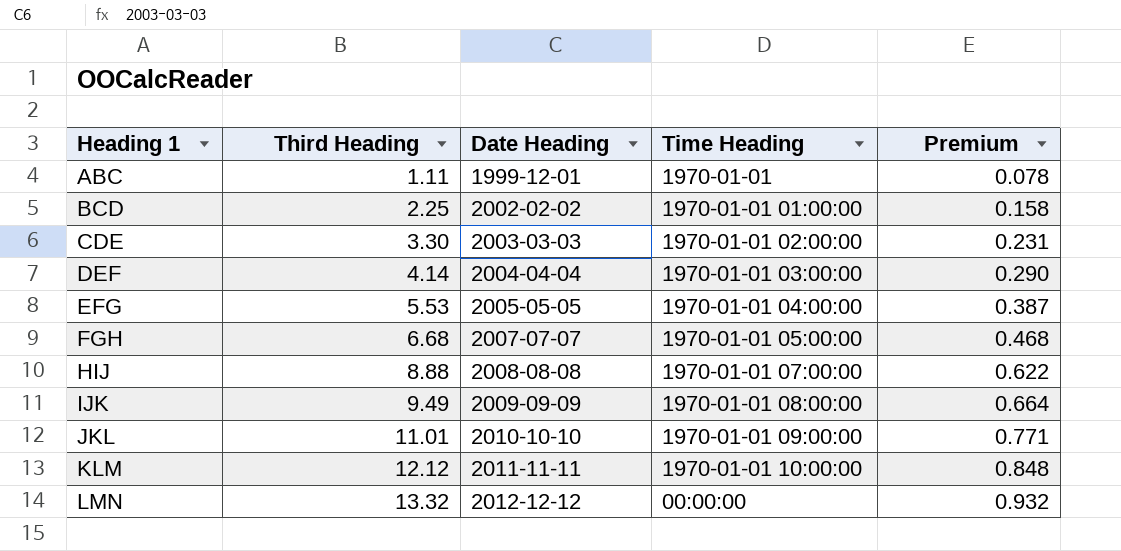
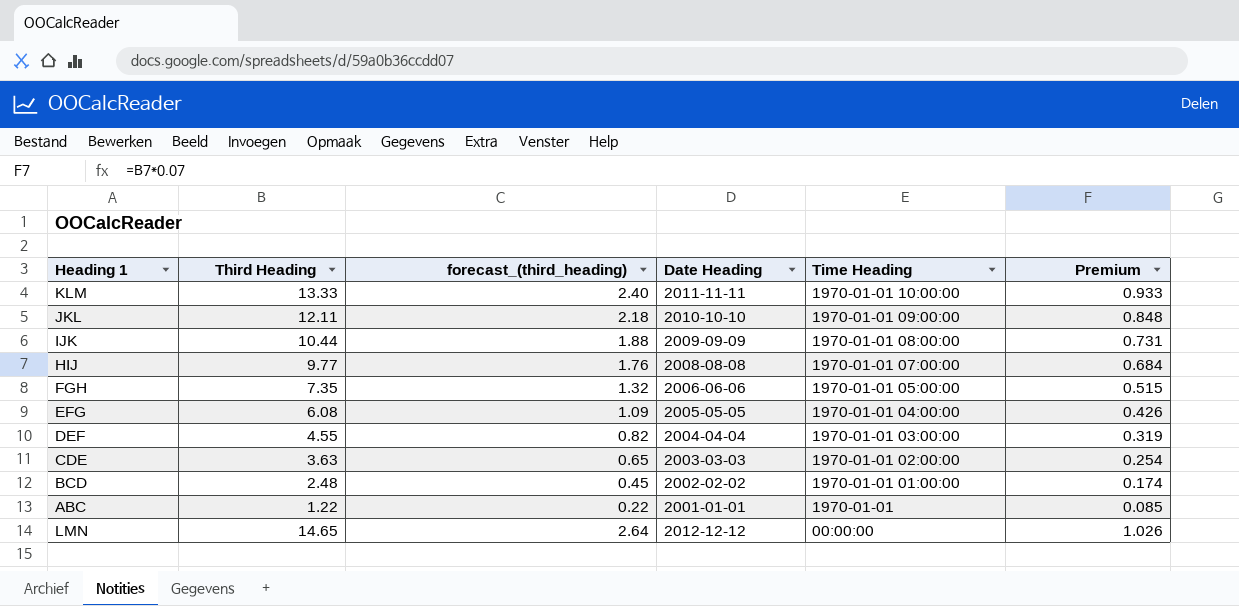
row order: Heading 1 ascending -> Time Heading descending
column forecast_(third_heading) | formula: none -> [Third Heading] * 0.18
KLM | Third Heading: 12.12 -> 13.33
KLM | Premium: 0.848 -> 0.933
JKL | Third Heading: 11.01 -> 12.11
JKL | Premium: 0.771 -> 0.848
IJK | Third Heading: 9.49 -> 10.44
IJK | Premium: 0.664 -> 0.731
HIJ | Third Heading: 8.88 -> 9.77
HIJ | Premium: 0.622 -> 0.684
FGH | Third Heading: 6.68 -> 7.35
FGH | Date Heading: 2007-07-07 -> 2006-06-06
FGH | Premium: 0.468 -> 0.515
EFG | Third Heading: 5.53 -> 6.08
EFG | Premium: 0.387 -> 0.426
DEF | Third Heading: 4.14 -> 4.55
DEF | Premium: 0.290 -> 0.319
CDE | Third Heading: 3.30 -> 3.63
CDE | Premium: 0.231 -> 0.254
BCD | Third Heading: 2.25 -> 2.48
BCD | Premium: 0.158 -> 0.174
ABC | Third Heading: 1.11 -> 1.22
ABC | Date Heading: 1999-12-01 -> 2001-01-01
ABC | Premium: 0.078 -> 0.085
LMN | Third Heading: 13.32 -> 14.65
LMN | Premium: 0.932 -> 1.026

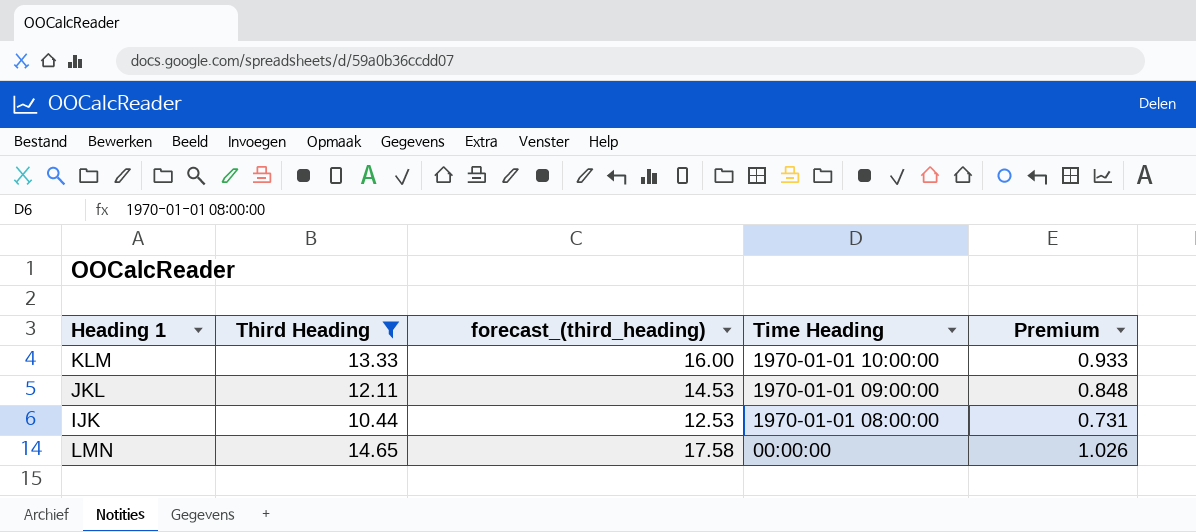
filter: none -> Third Heading >= 10.44
column Date Heading | position: 4 -> none
column forecast_(third_heading) | formula: [Third Heading] * 0.18 -> [Third Heading] * 1.2

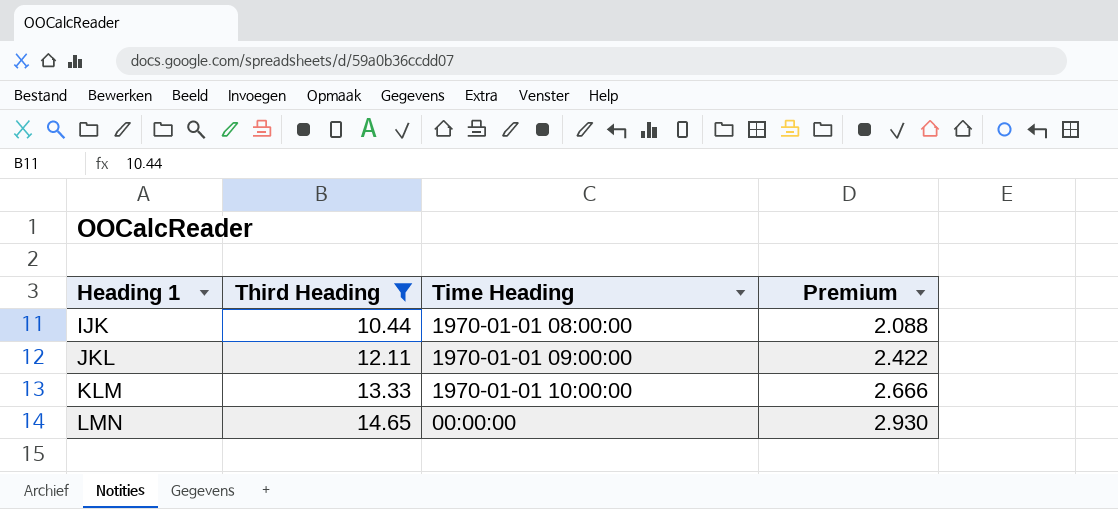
row order: Time Heading descending -> Heading 1 ascending
column forecast_(third_heading) | formula: [Third Heading] * 1.2 -> none
column Premium | formula: [Third Heading] * 0.07 -> [Third Heading] * 0.2

